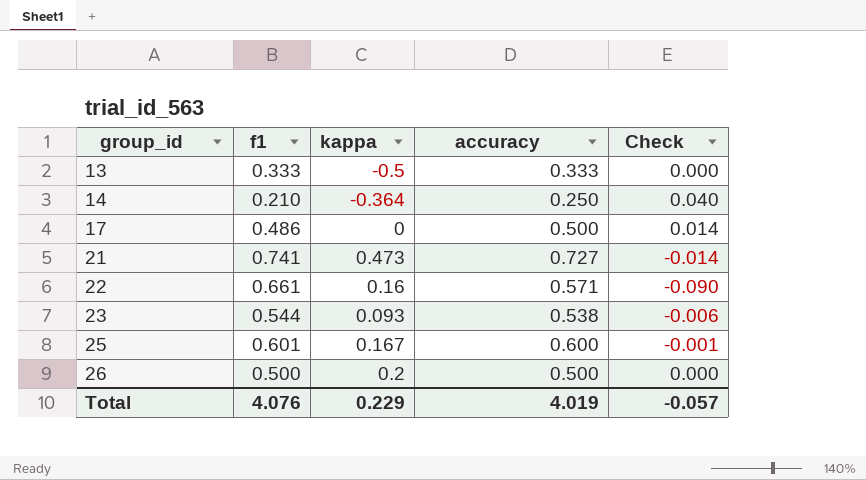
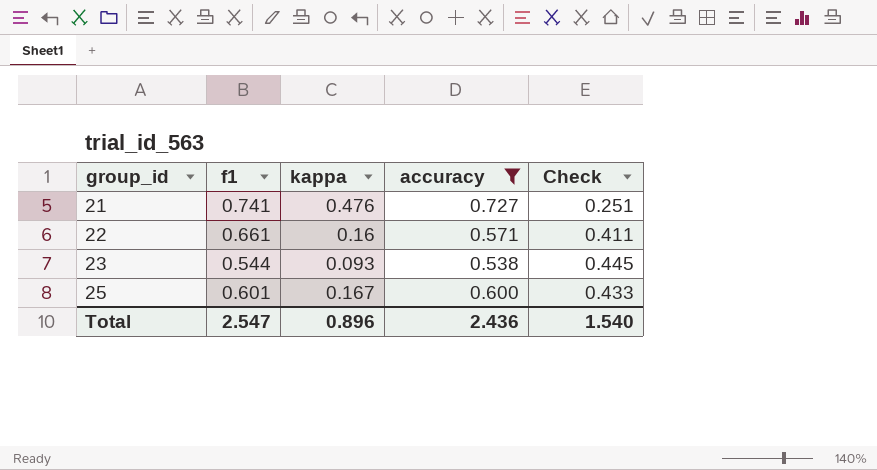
filter: none -> accuracy >= 0.538
column Check | formula: [accuracy] - [f1] -> [accuracy] - [kappa]
21 | kappa: 0.473 -> 0.476
Total | f1: 4.076 -> 2.547
Total | kappa: 0.229 -> 0.896
Total | accuracy: 4.019 -> 2.436
Total | Check: -0.057 -> 1.540

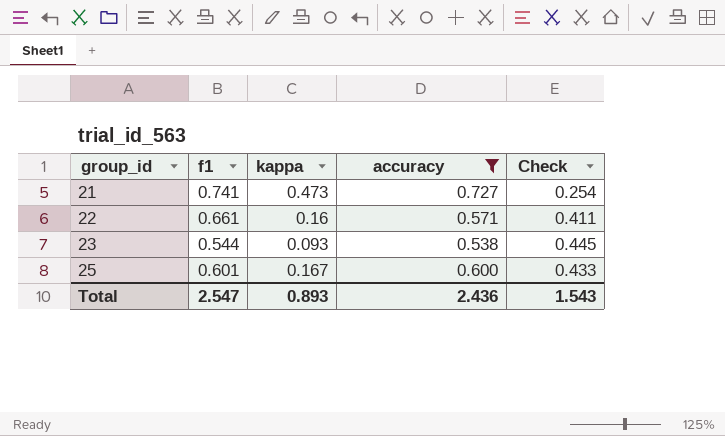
21 | kappa: 0.476 -> 0.473
21 | Check: 0.251 -> 0.254
Total | kappa: 0.896 -> 0.893
Total | Check: 1.540 -> 1.543

